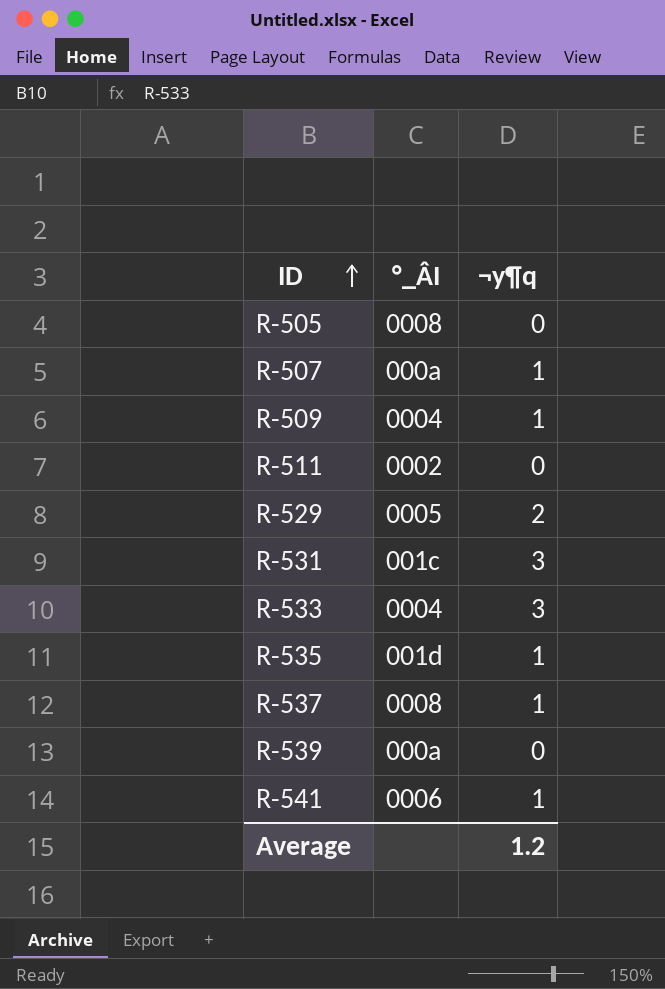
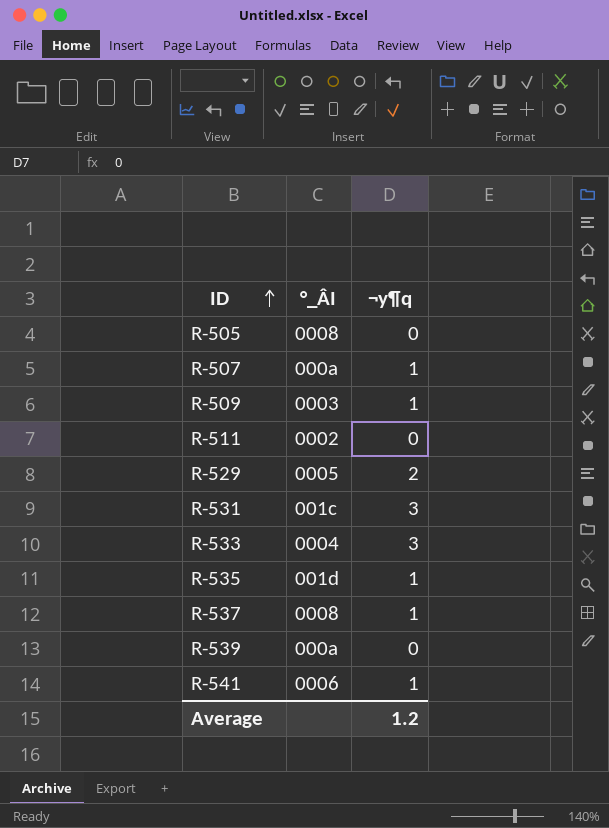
R-509 | °_ÂI: 0004 -> 0003

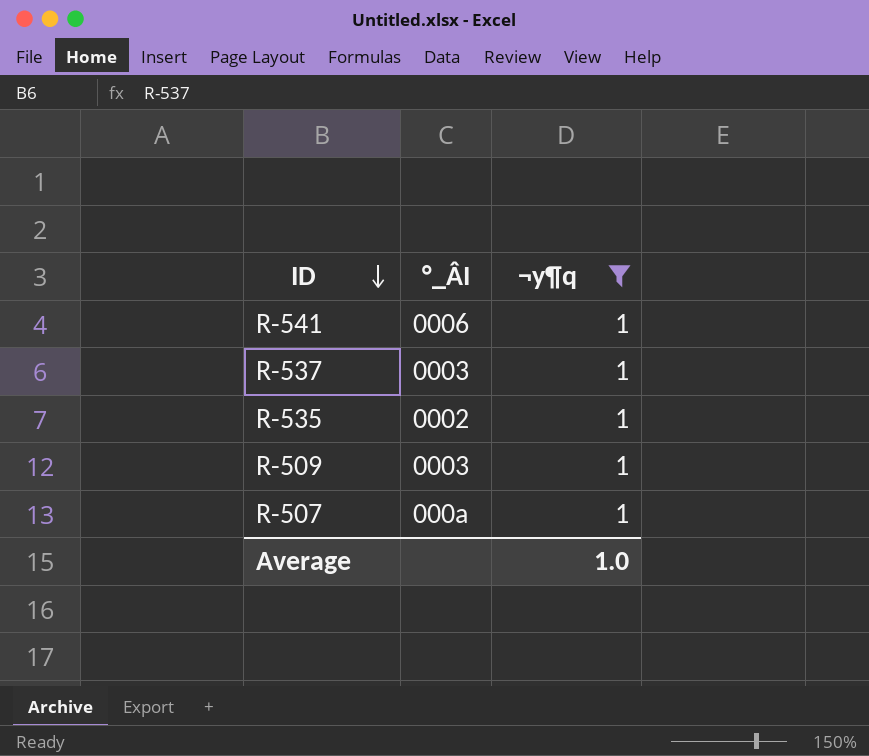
filter: none -> ¬y¶q = 1
row order: ID ascending -> ID descending
R-537 | °_ÂI: 0008 -> 0003
R-535 | °_ÂI: 001d -> 0002
Average | ¬y¶q: 1.2 -> 1.0

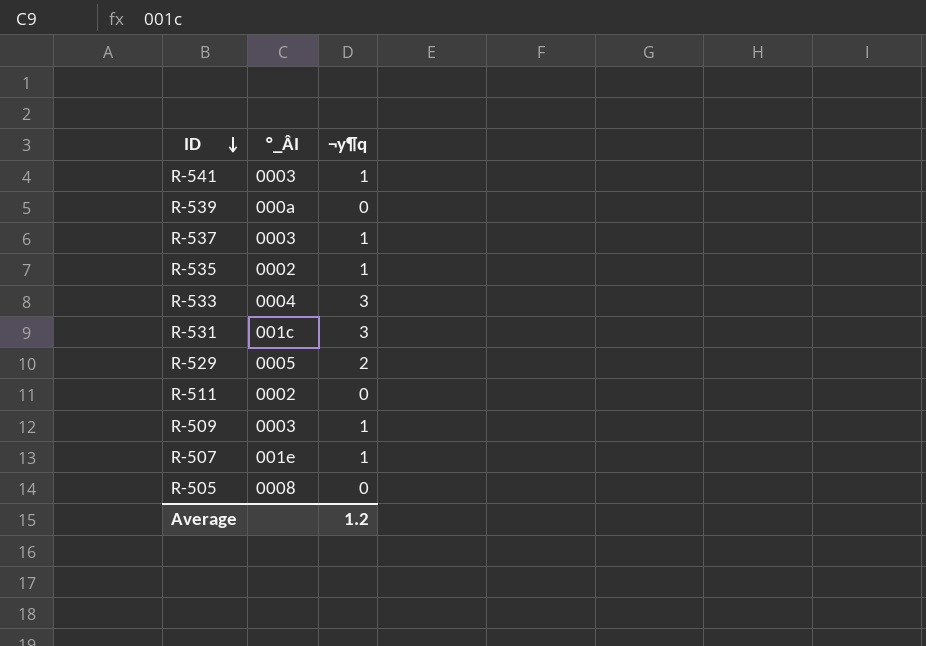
filter: ¬y¶q = 1 -> none
R-541 | °_ÂI: 0006 -> 0003
R-507 | °_ÂI: 000a -> 001e
Average | ¬y¶q: 1.0 -> 1.2

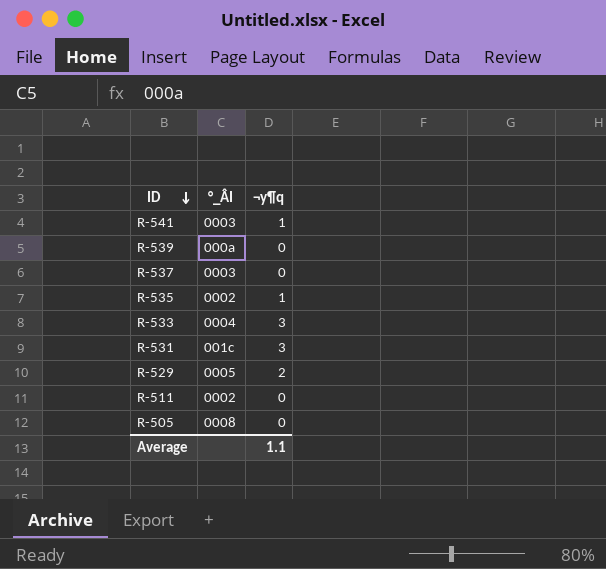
row R-509: 0003 | 1 -> none
row R-507: 001e | 1 -> none
R-537 | ¬y¶q: 1 -> 0
Average | ¬y¶q: 1.2 -> 1.1

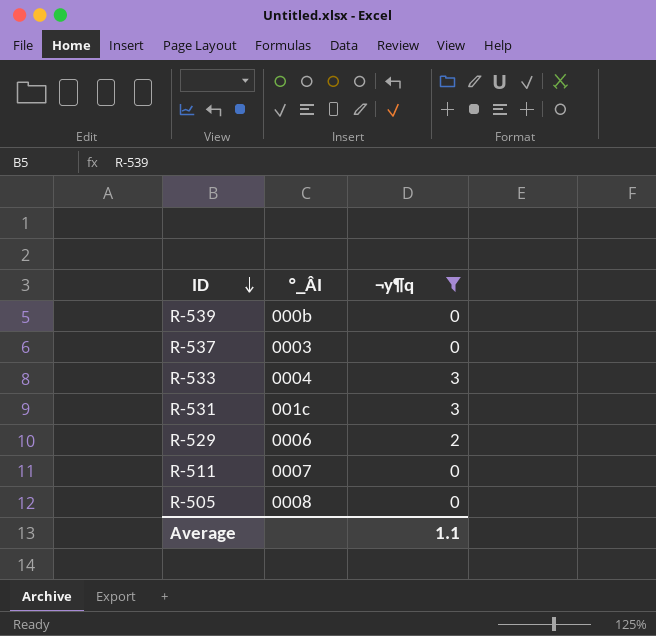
filter: none -> ¬y¶q != 1
R-539 | °_ÂI: 000a -> 000b
R-529 | °_ÂI: 0005 -> 0006
R-511 | °_ÂI: 0002 -> 0007

